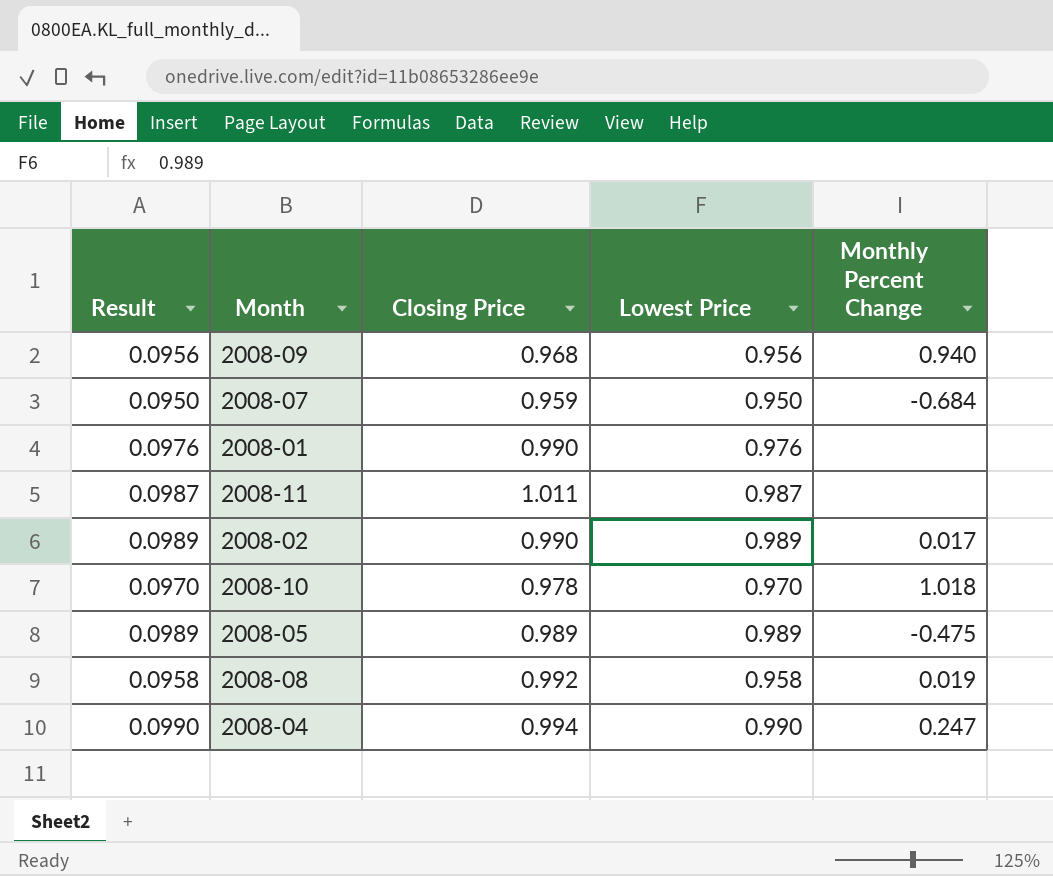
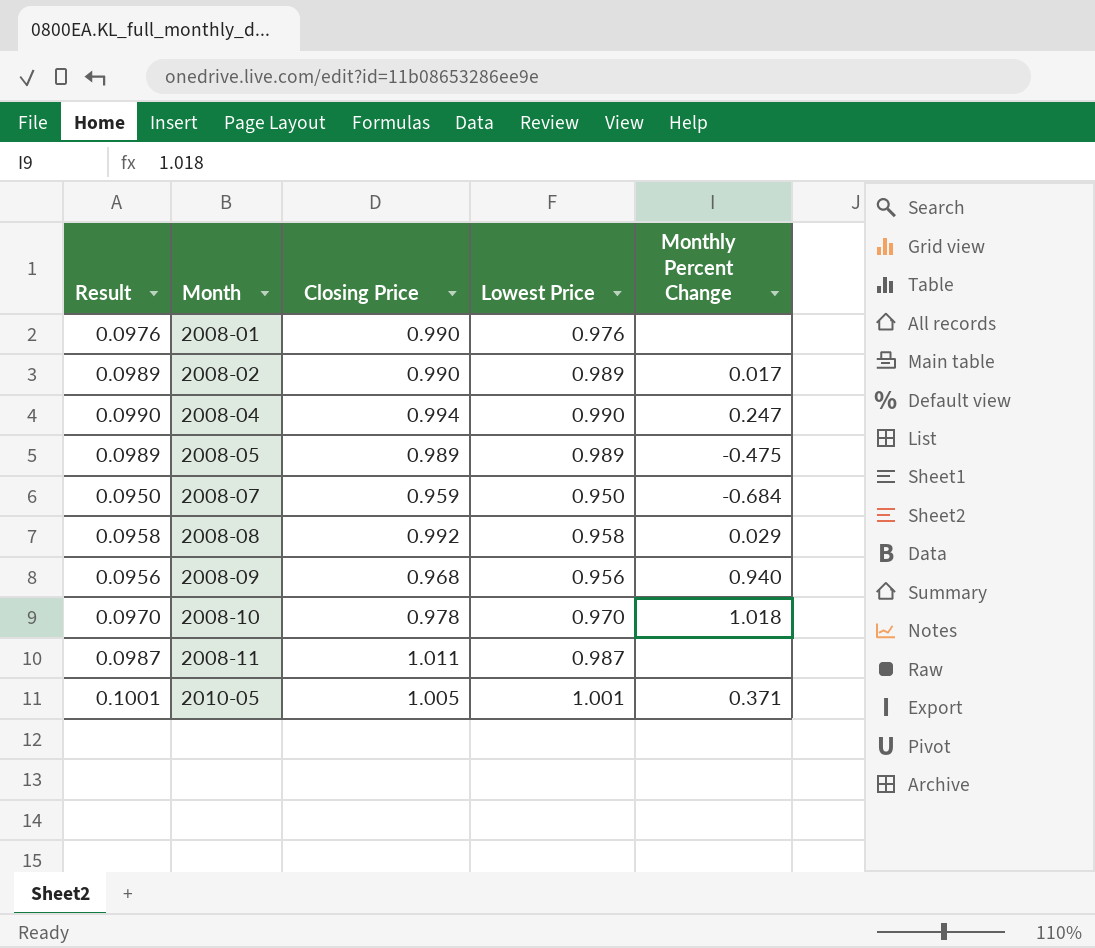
row order: none -> Month ascending
2008-08 | Monthly Percent Change: 0.019 -> 0.029
row 2010-05: none -> 0.1001 | 1.005 | 1.001 | 0.371

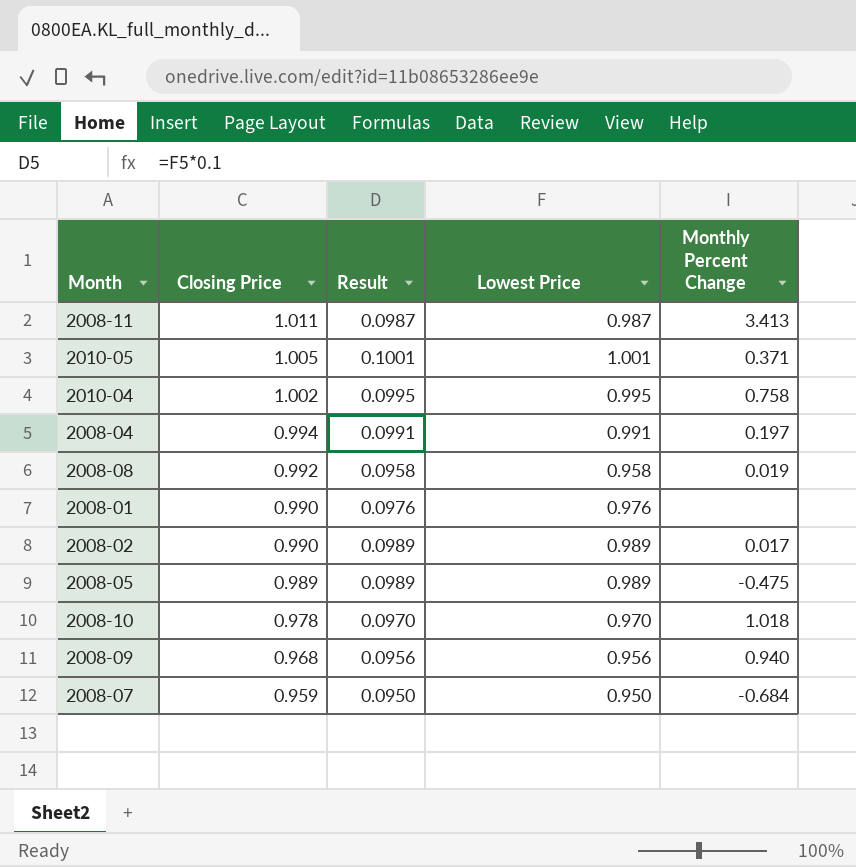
row order: Month ascending -> Closing Price descending
column Result | position: 1 -> 3
2008-11 | Monthly Percent Change: none -> 3.413
row 2010-04: none -> 1.002 | 0.0995 | 0.995 | 0.758
2008-04 | Result: 0.0990 -> 0.0991
2008-04 | Lowest Price: 0.990 -> 0.991
2008-04 | Monthly Percent Change: 0.247 -> 0.197
2008-08 | Monthly Percent Change: 0.029 -> 0.019

